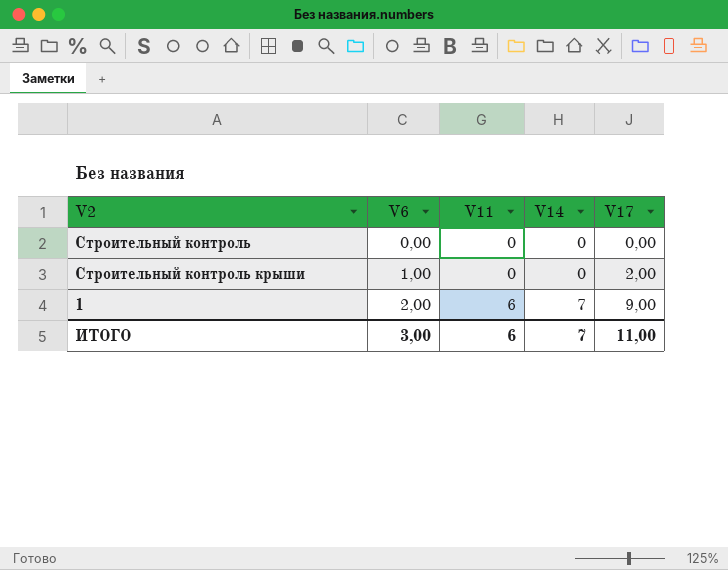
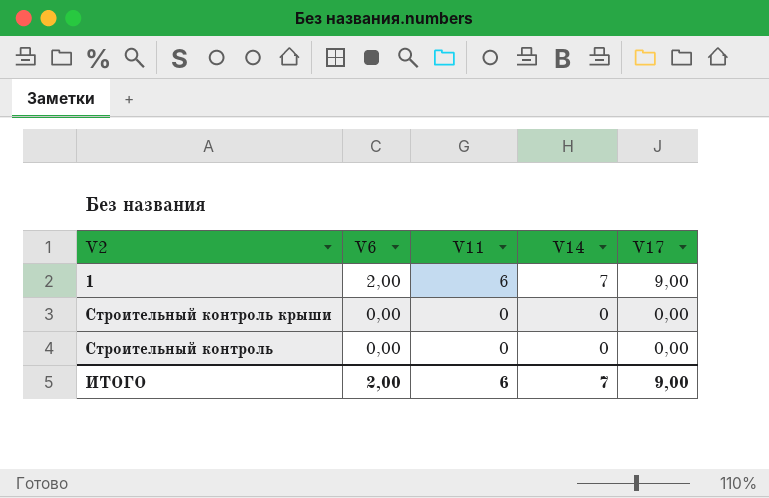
row order: V6 ascending -> V6 descending
Строительный контроль крыши | V6: 1,00 -> 0,00
Строительный контроль крыши | V17: 2,00 -> 0,00
ИТОГО | V6: 3,00 -> 2,00
ИТОГО | V17: 11,00 -> 9,00

